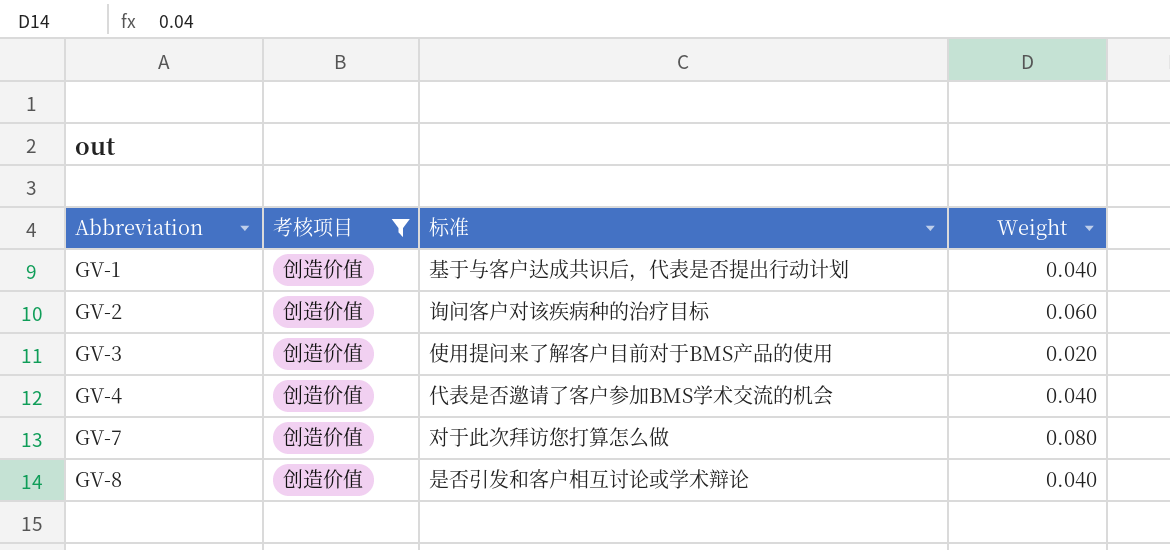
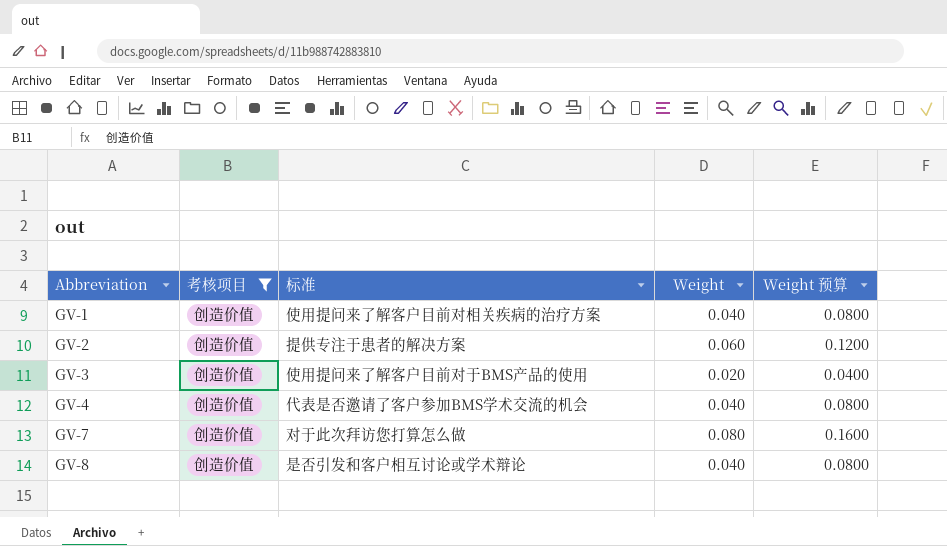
column Weight 预算 | formula: none -> [Weight] * 2
GV-1 | 标准: 基于与客户达成共识后，代表是否提出行动计划 -> 使用提问来了解客户目前对相关疾病的治疗方案
GV-2 | 标准: 询问客户对该疾病种的治疗目标 -> 提供专注于患者的解决方案

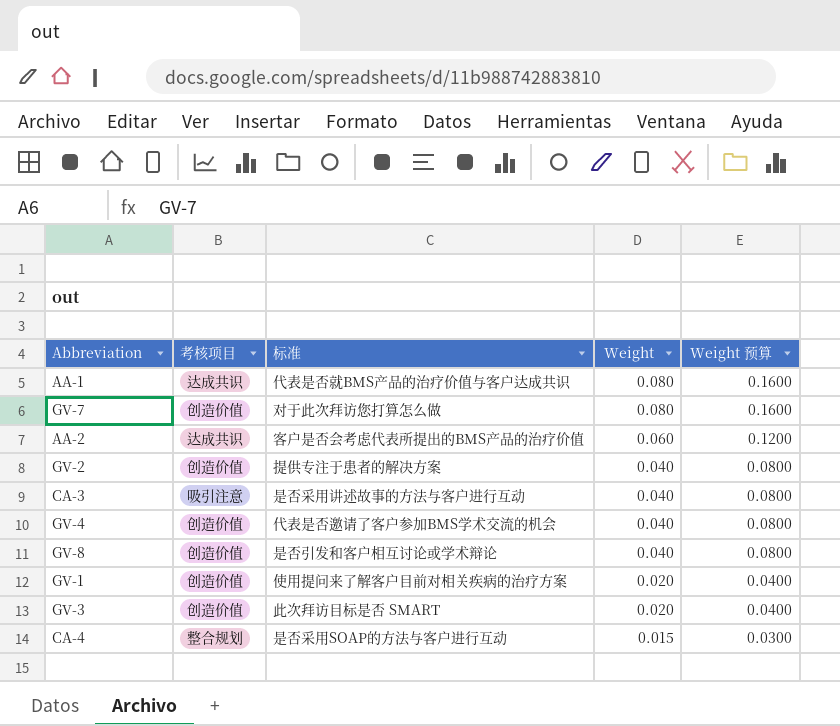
filter: 考核项目 = 创造价值 -> none
row order: Abbreviation ascending -> Weight descending
GV-2 | Weight: 0.060 -> 0.040
GV-2 | Weight 预算: 0.1200 -> 0.0800
GV-1 | Weight: 0.040 -> 0.020
GV-1 | Weight 预算: 0.0800 -> 0.0400
GV-3 | 标准: 使用提问来了解客户目前对于BMS产品的使用 -> 此次拜访目标是否 SMART

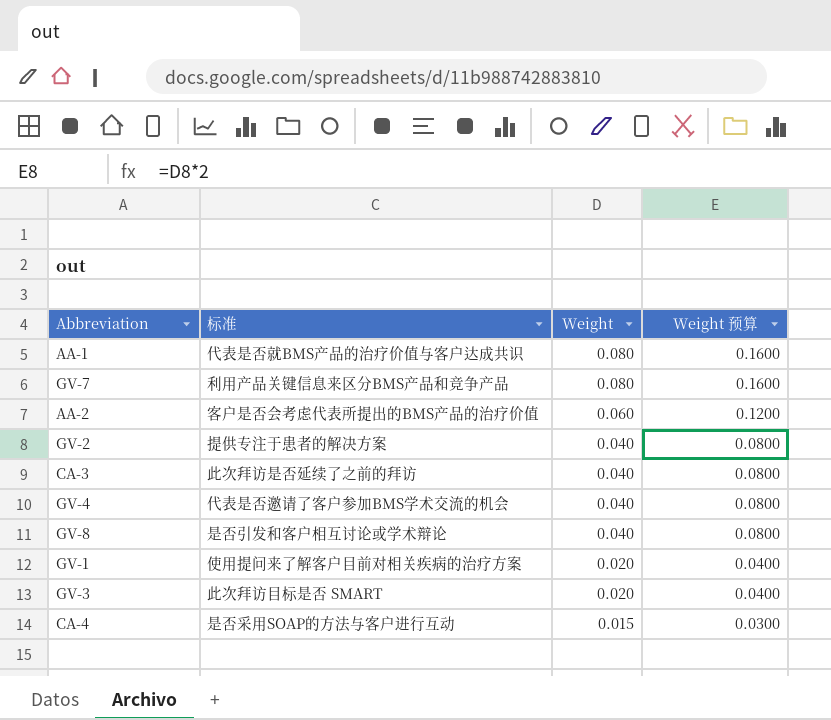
column 考核项目 | position: 2 -> none
GV-7 | 标准: 对于此次拜访您打算怎么做 -> 利用产品关键信息来区分BMS产品和竞争产品
CA-3 | 标准: 是否采用讲述故事的方法与客户进行互动 -> 此次拜访是否延续了之前的拜访

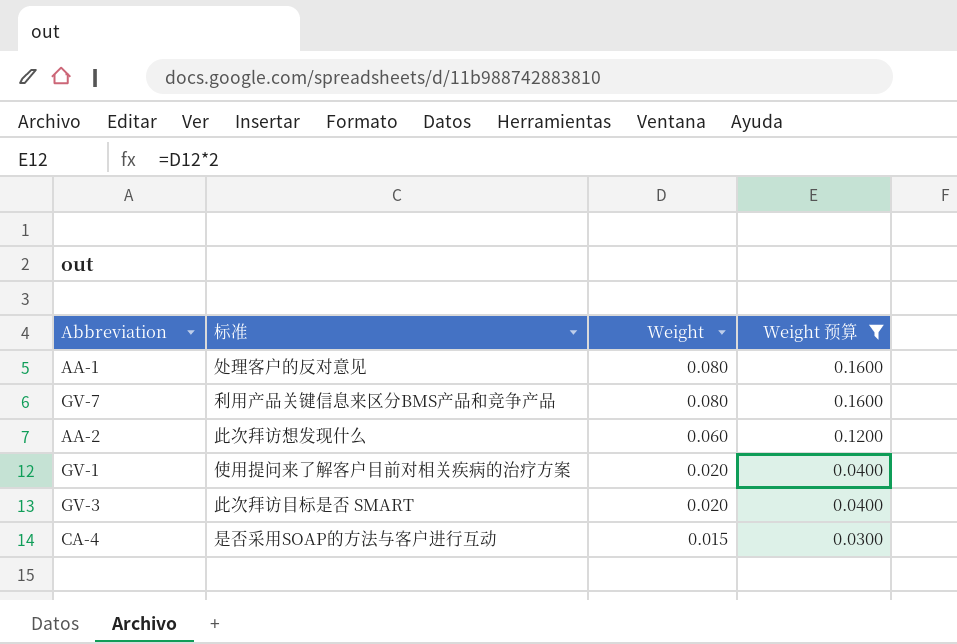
filter: none -> Weight 预算 != 0.0800
AA-1 | 标准: 代表是否就BMS产品的治疗价值与客户达成共识 -> 处理客户的反对意见
AA-2 | 标准: 客户是否会考虑代表所提出的BMS产品的治疗价值 -> 此次拜访想发现什么

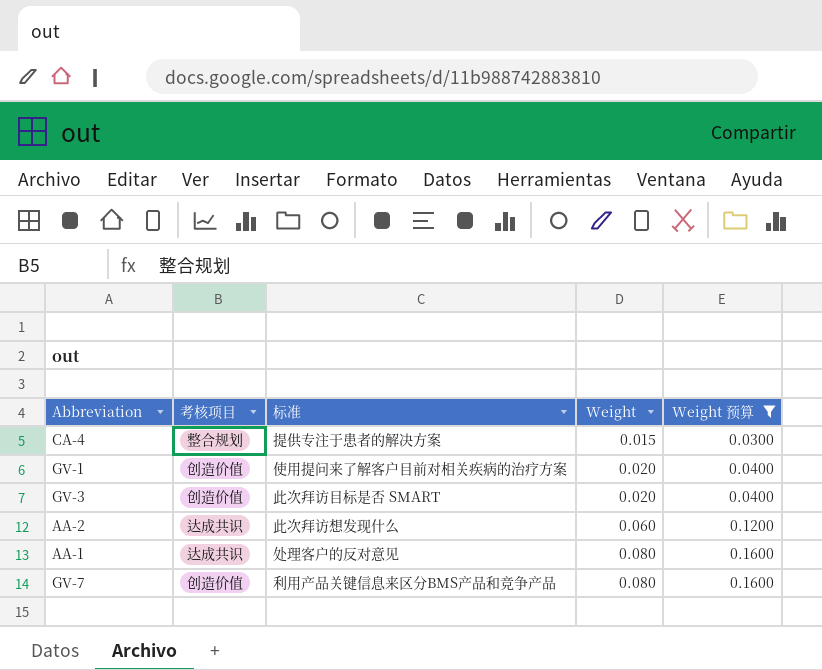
row order: Weight descending -> Weight ascending
column 考核项目 | position: none -> 2
CA-4 | 标准: 是否采用SOAP的方法与客户进行互动 -> 提供专注于患者的解决方案

